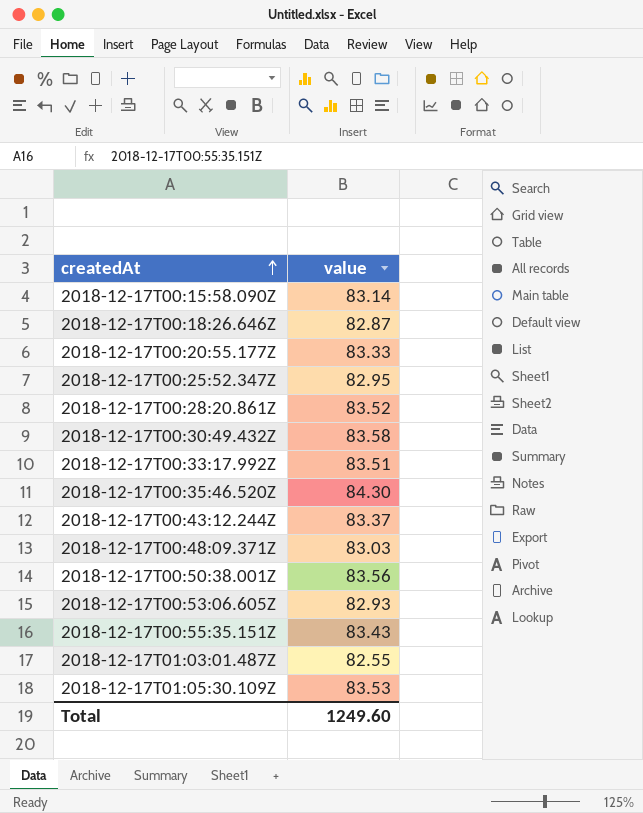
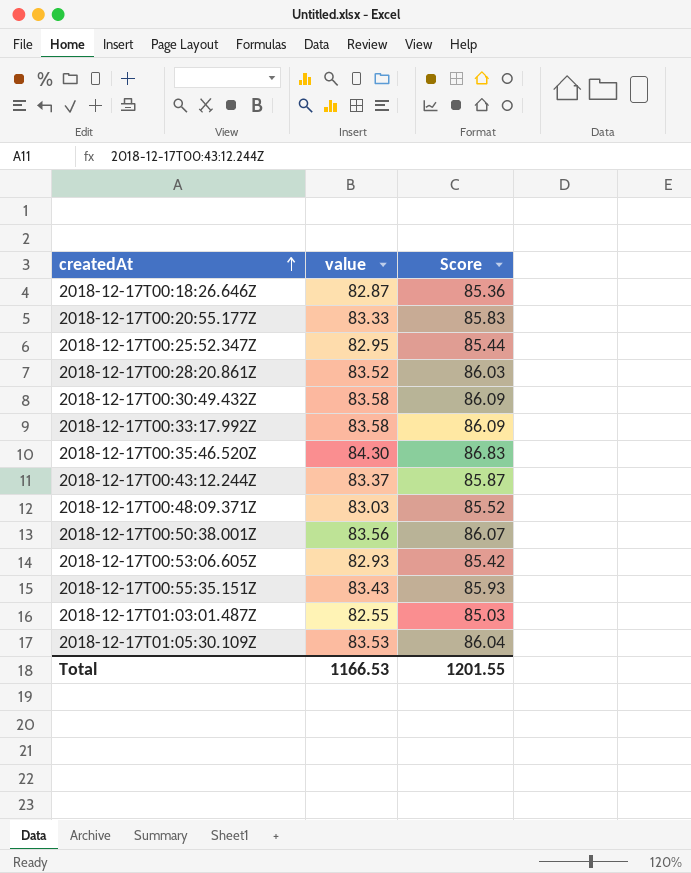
column Score | formula: none -> [value] * 1.03
row 2018-12-17T00:15:58.090Z: 83.14 -> none
2018-12-17T00:33:17.992Z | value: 83.51 -> 83.58
Total | value: 1249.60 -> 1166.53

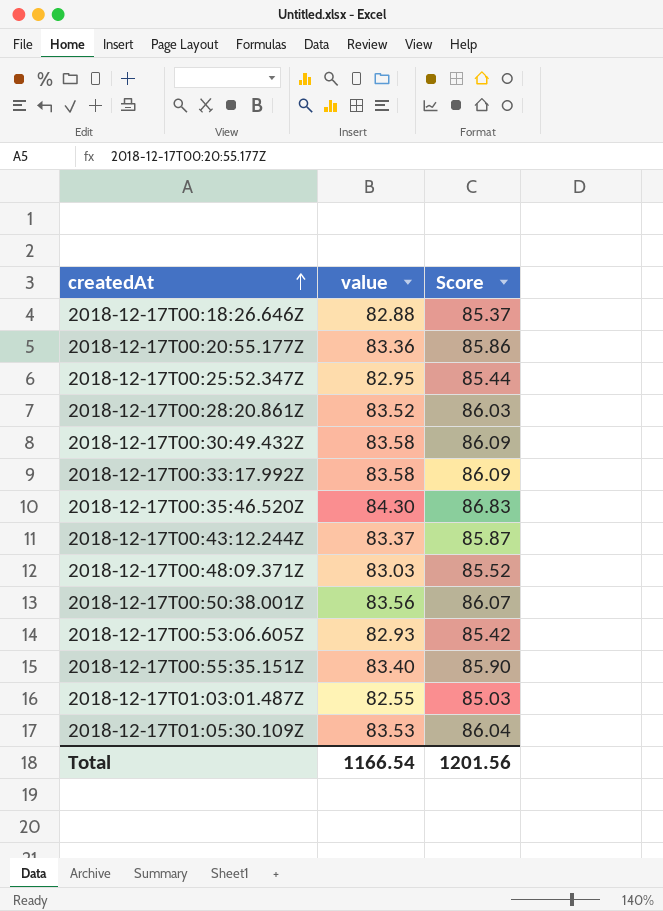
2018-12-17T00:18:26.646Z | value: 82.87 -> 82.88
2018-12-17T00:18:26.646Z | Score: 85.36 -> 85.37
2018-12-17T00:20:55.177Z | value: 83.33 -> 83.36
2018-12-17T00:20:55.177Z | Score: 85.83 -> 85.86
2018-12-17T00:55:35.151Z | value: 83.43 -> 83.40
2018-12-17T00:55:35.151Z | Score: 85.93 -> 85.90
Total | value: 1166.53 -> 1166.54
Total | Score: 1201.55 -> 1201.56

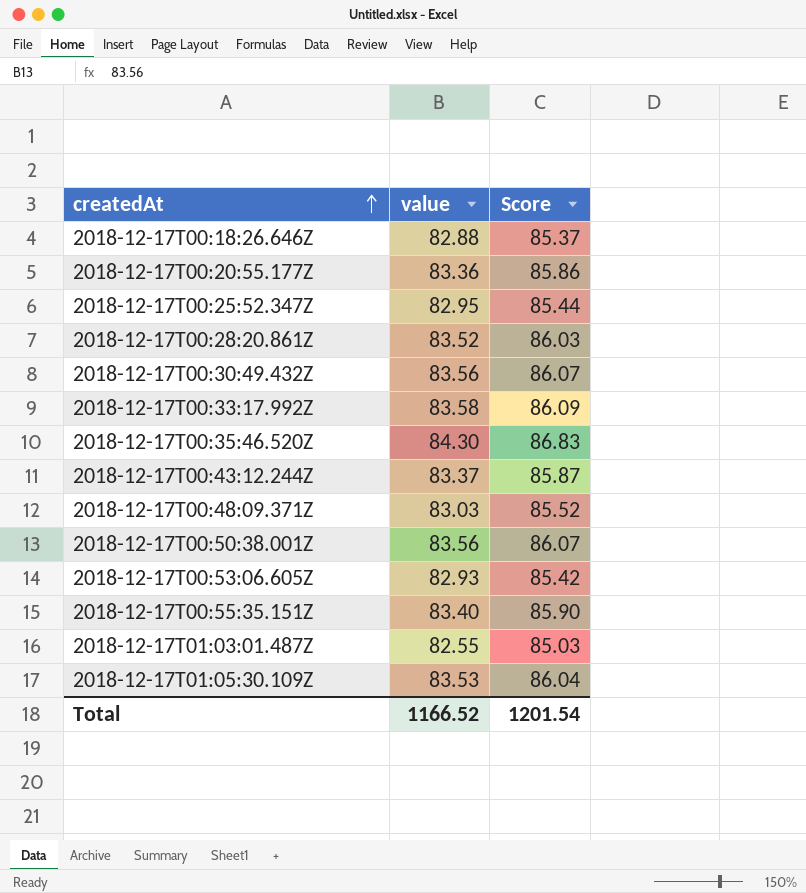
2018-12-17T00:30:49.432Z | value: 83.58 -> 83.56
2018-12-17T00:30:49.432Z | Score: 86.09 -> 86.07
Total | value: 1166.54 -> 1166.52
Total | Score: 1201.56 -> 1201.54

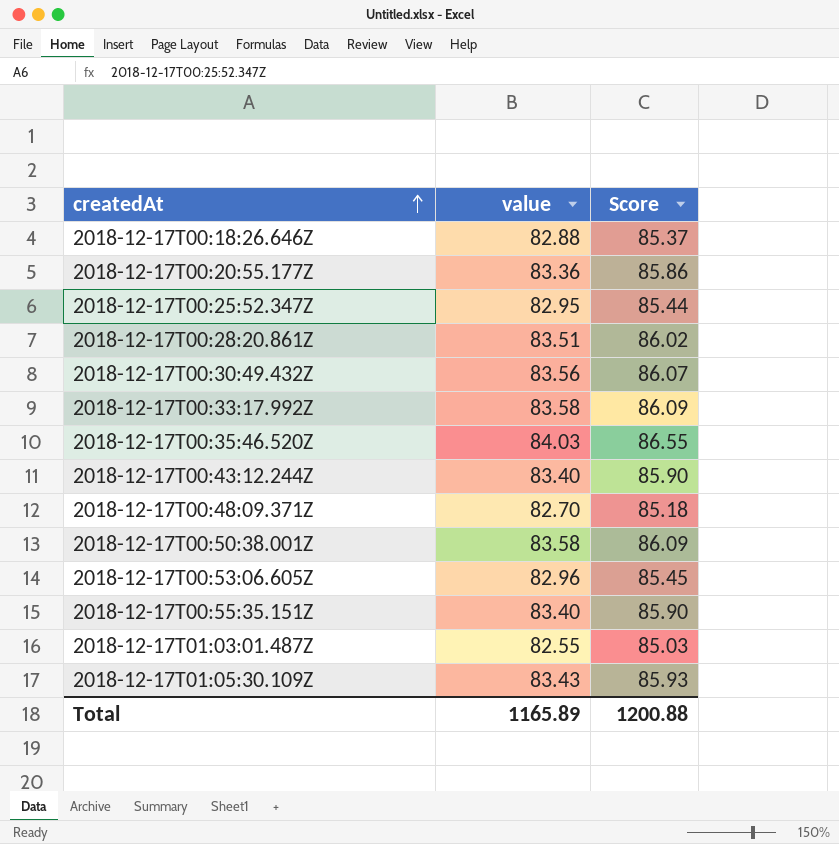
2018-12-17T00:28:20.861Z | value: 83.52 -> 83.51
2018-12-17T00:28:20.861Z | Score: 86.03 -> 86.02
2018-12-17T00:35:46.520Z | value: 84.30 -> 84.03
2018-12-17T00:35:46.520Z | Score: 86.83 -> 86.55
2018-12-17T00:43:12.244Z | value: 83.37 -> 83.40
2018-12-17T00:43:12.244Z | Score: 85.87 -> 85.90
2018-12-17T00:48:09.371Z | value: 83.03 -> 82.70
2018-12-17T00:48:09.371Z | Score: 85.52 -> 85.18
2018-12-17T00:50:38.001Z | value: 83.56 -> 83.58
2018-12-17T00:50:38.001Z | Score: 86.07 -> 86.09
2018-12-17T00:53:06.605Z | value: 82.93 -> 82.96
2018-12-17T00:53:06.605Z | Score: 85.42 -> 85.45
2018-12-17T01:05:30.109Z | value: 83.53 -> 83.43
2018-12-17T01:05:30.109Z | Score: 86.04 -> 85.93
Total | value: 1166.52 -> 1165.89
Total | Score: 1201.54 -> 1200.88

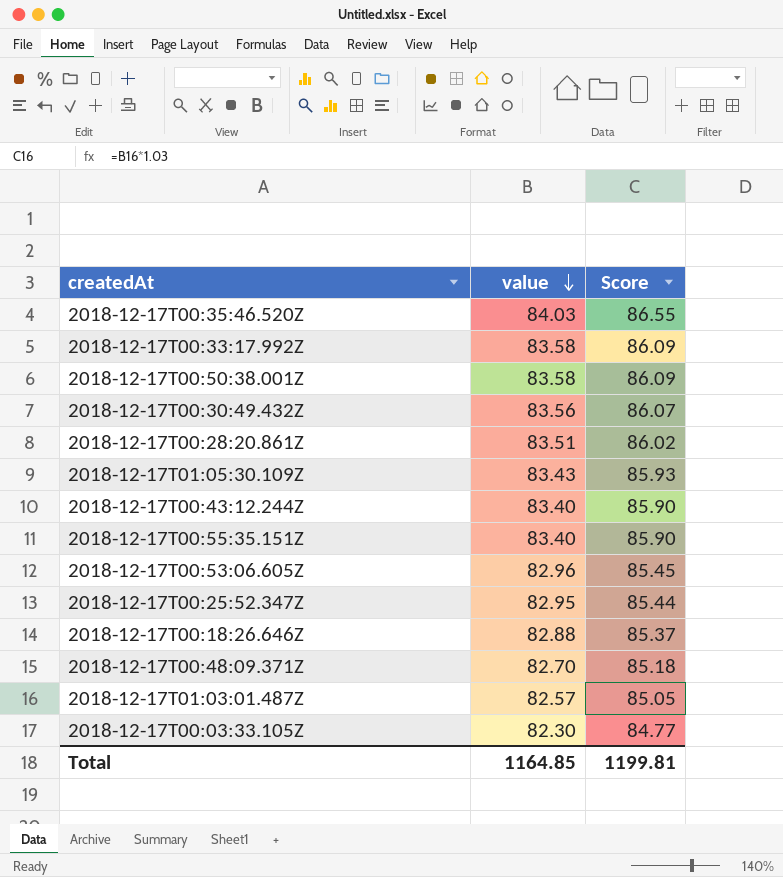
row order: createdAt ascending -> value descending
row 2018-12-17T00:20:55.177Z: 83.36 | 85.86 -> none
2018-12-17T01:03:01.487Z | value: 82.55 -> 82.57
2018-12-17T01:03:01.487Z | Score: 85.03 -> 85.05
row 2018-12-17T00:03:33.105Z: none -> 82.30 | 84.77
Total | value: 1165.89 -> 1164.85
Total | Score: 1200.88 -> 1199.81

